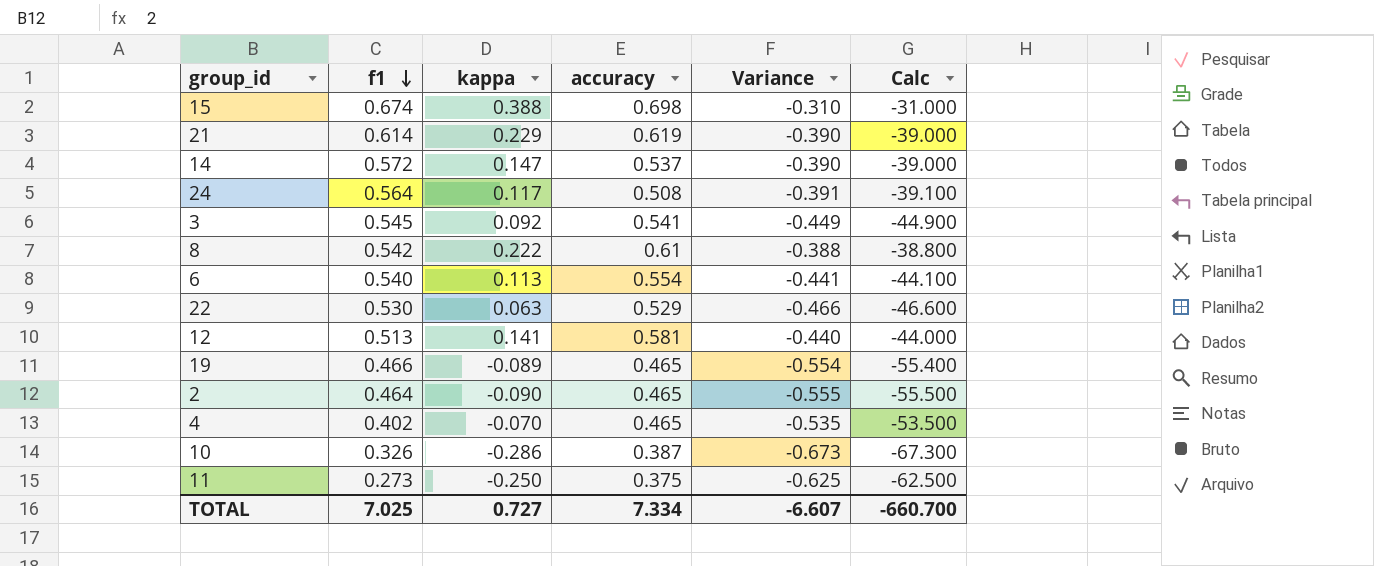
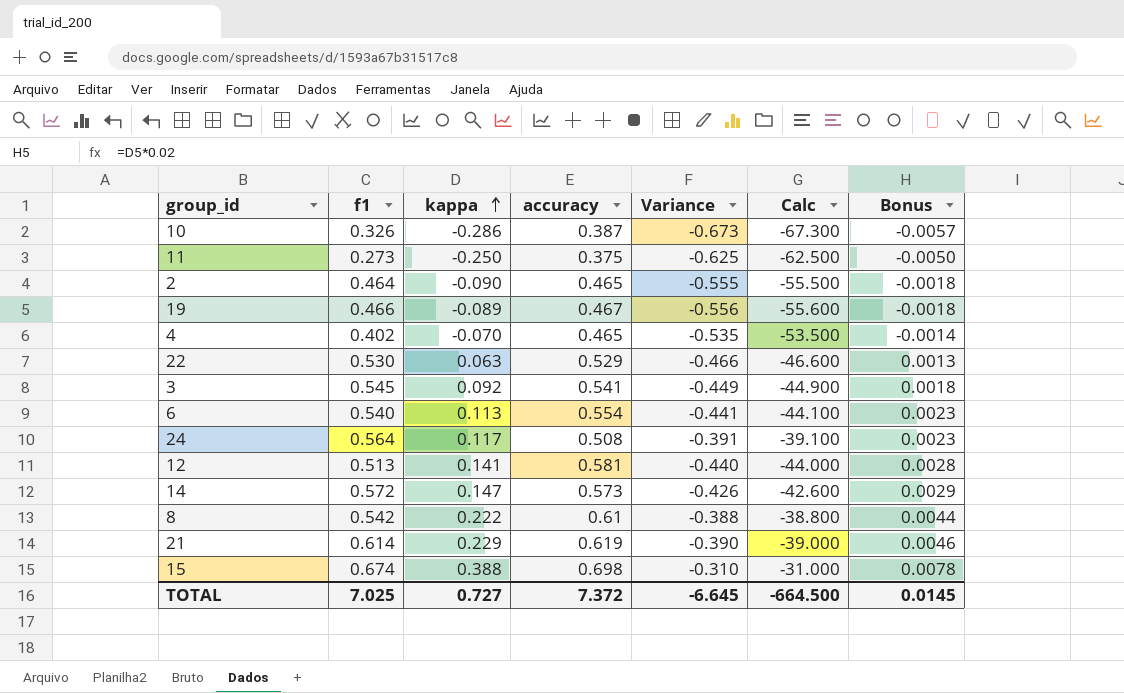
row order: f1 descending -> kappa ascending
column Bonus | formula: none -> [kappa] * 0.02
19 | accuracy: 0.465 -> 0.467
19 | Variance: -0.554 -> -0.556
19 | Calc: -55.400 -> -55.600
14 | accuracy: 0.537 -> 0.573
14 | Variance: -0.390 -> -0.426
14 | Calc: -39.000 -> -42.600
TOTAL | accuracy: 7.334 -> 7.372
TOTAL | Variance: -6.607 -> -6.645
TOTAL | Calc: -660.700 -> -664.500

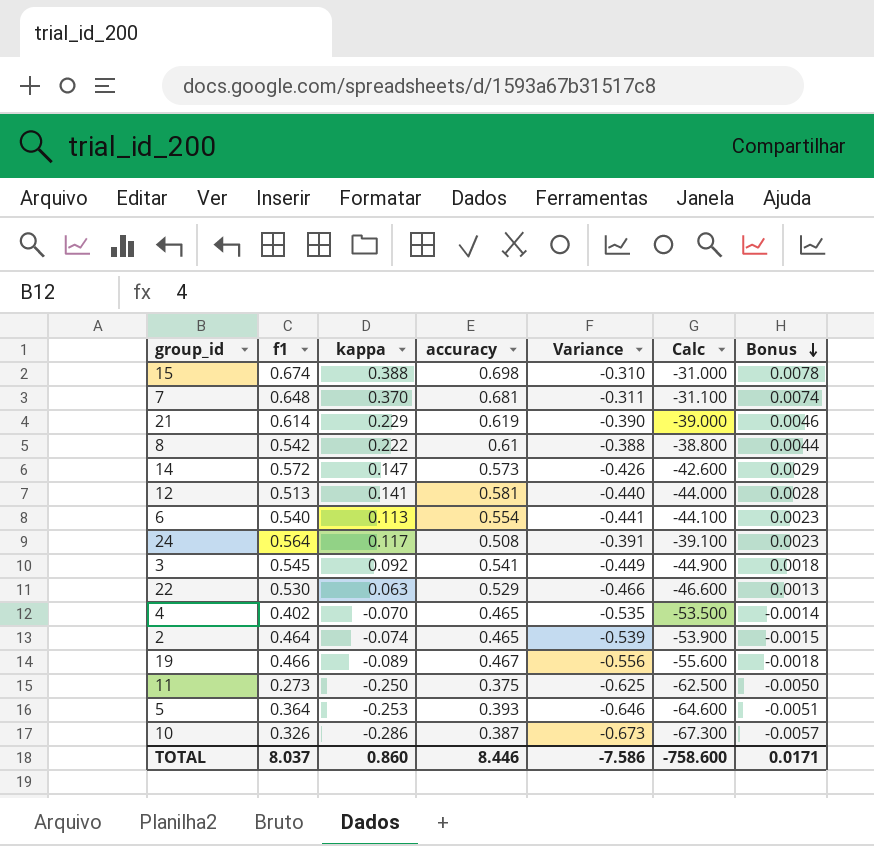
row order: kappa ascending -> Bonus descending
row 7: none -> 0.648 | 0.370 | 0.681 | -0.311 | -31.100 | 0.0074
2 | kappa: -0.090 -> -0.074
2 | Variance: -0.555 -> -0.539
2 | Calc: -55.500 -> -53.900
2 | Bonus: -0.0018 -> -0.0015
row 5: none -> 0.364 | -0.253 | 0.393 | -0.646 | -64.600 | -0.0051
TOTAL | f1: 7.025 -> 8.037
TOTAL | kappa: 0.727 -> 0.860
TOTAL | accuracy: 7.372 -> 8.446
TOTAL | Variance: -6.645 -> -7.586
TOTAL | Calc: -664.500 -> -758.600
TOTAL | Bonus: 0.0145 -> 0.0171

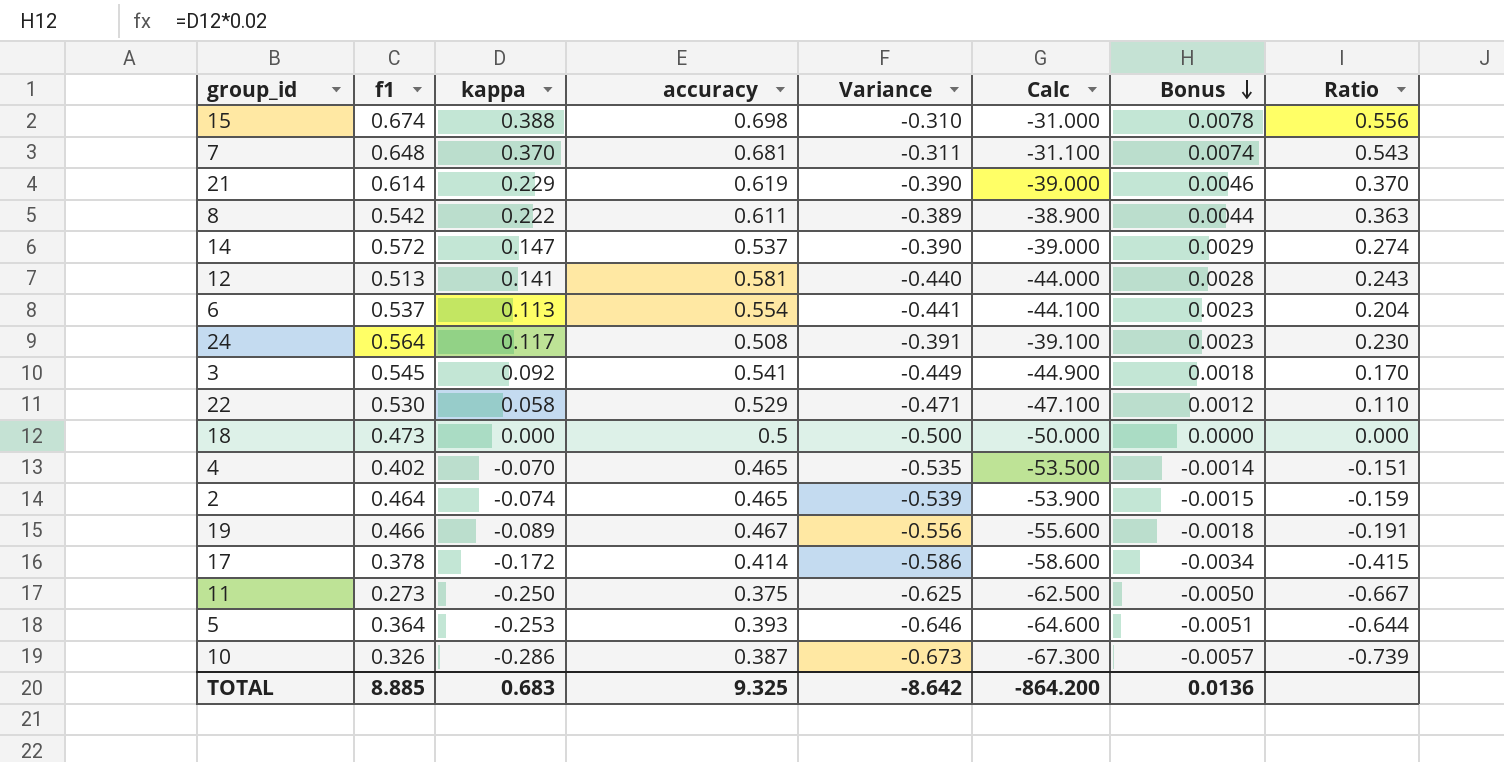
column Ratio | formula: none -> [kappa] / [accuracy]
8 | accuracy: 0.61 -> 0.611
8 | Variance: -0.388 -> -0.389
8 | Calc: -38.800 -> -38.900
14 | accuracy: 0.573 -> 0.537
14 | Variance: -0.426 -> -0.390
14 | Calc: -42.600 -> -39.000
6 | f1: 0.540 -> 0.537
22 | kappa: 0.063 -> 0.058
22 | Variance: -0.466 -> -0.471
22 | Calc: -46.600 -> -47.100
22 | Bonus: 0.0013 -> 0.0012
row 18: none -> 0.473 | 0.000 | 0.5 | -0.500 | -50.000 | 0.0000 | 0.000
row 17: none -> 0.378 | -0.172 | 0.414 | -0.586 | -58.600 | -0.0034 | -0.415
TOTAL | f1: 8.037 -> 8.885
TOTAL | kappa: 0.860 -> 0.683
TOTAL | accuracy: 8.446 -> 9.325
TOTAL | Variance: -7.586 -> -8.642
TOTAL | Calc: -758.600 -> -864.200
TOTAL | Bonus: 0.0171 -> 0.0136

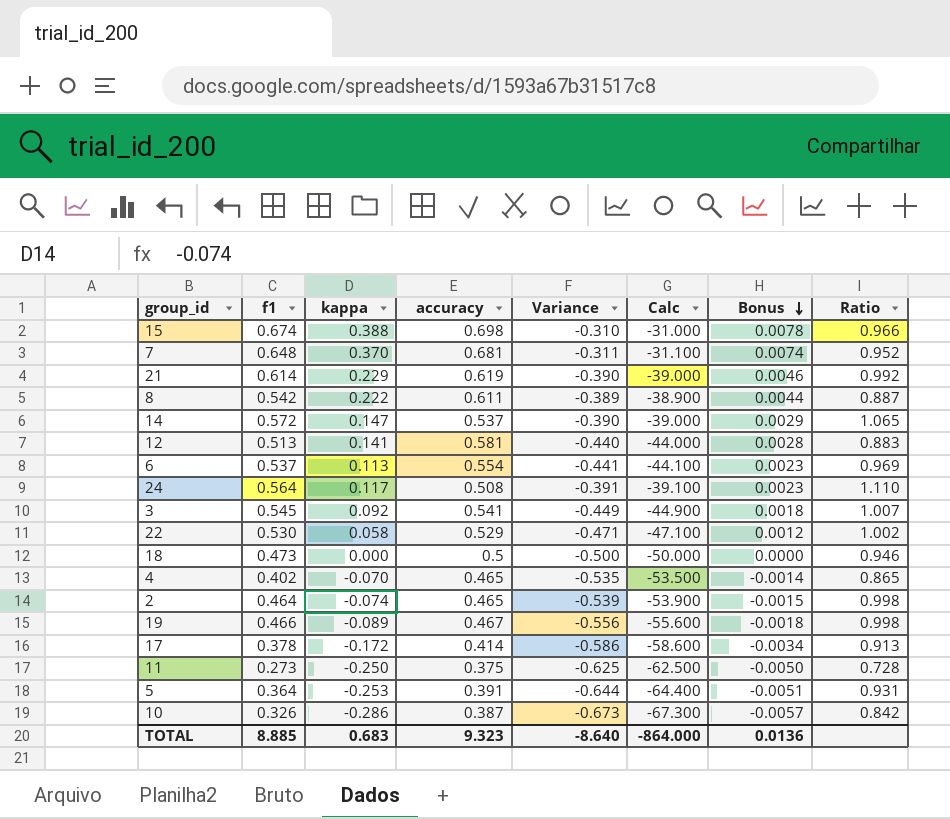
column Ratio | formula: [kappa] / [accuracy] -> [f1] / [accuracy]
5 | accuracy: 0.393 -> 0.391
5 | Variance: -0.646 -> -0.644
5 | Calc: -64.600 -> -64.400
TOTAL | accuracy: 9.325 -> 9.323
TOTAL | Variance: -8.642 -> -8.640
TOTAL | Calc: -864.200 -> -864.000

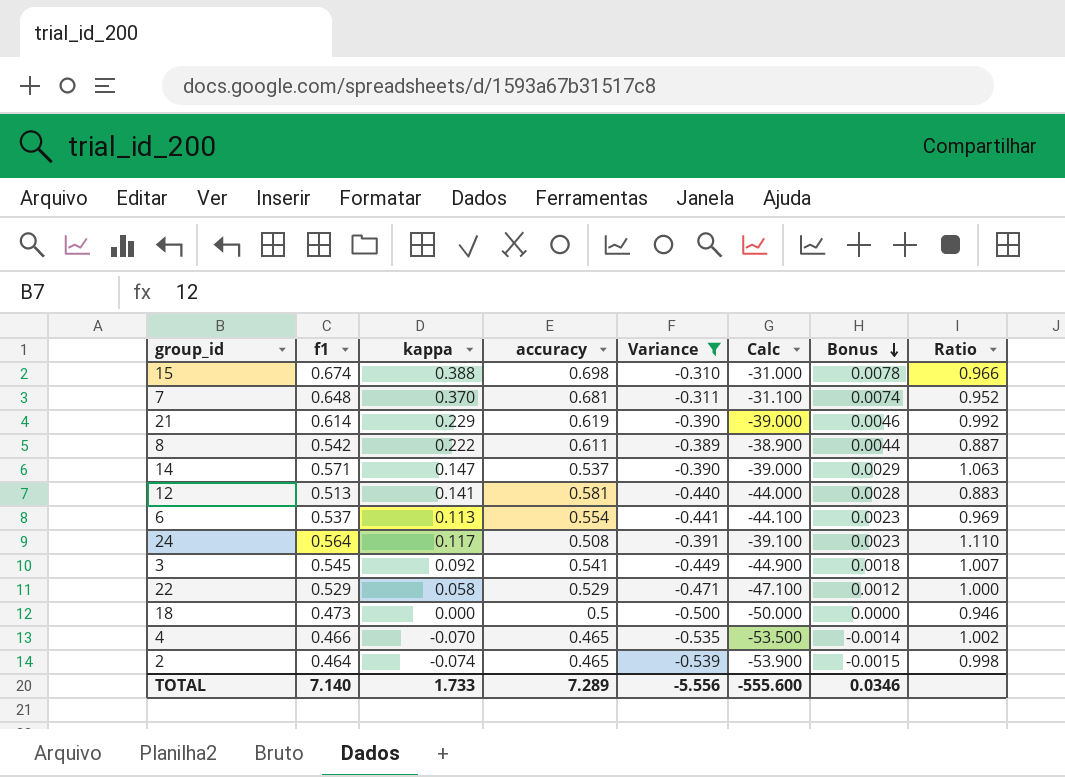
filter: none -> Variance >= -0.539
14 | f1: 0.572 -> 0.571
14 | Ratio: 1.065 -> 1.063
22 | f1: 0.530 -> 0.529
22 | Ratio: 1.002 -> 1.000
4 | f1: 0.402 -> 0.466
4 | Ratio: 0.865 -> 1.002
TOTAL | f1: 8.885 -> 7.140
TOTAL | kappa: 0.683 -> 1.733
TOTAL | accuracy: 9.323 -> 7.289
TOTAL | Variance: -8.640 -> -5.556
TOTAL | Calc: -864.000 -> -555.600
TOTAL | Bonus: 0.0136 -> 0.0346

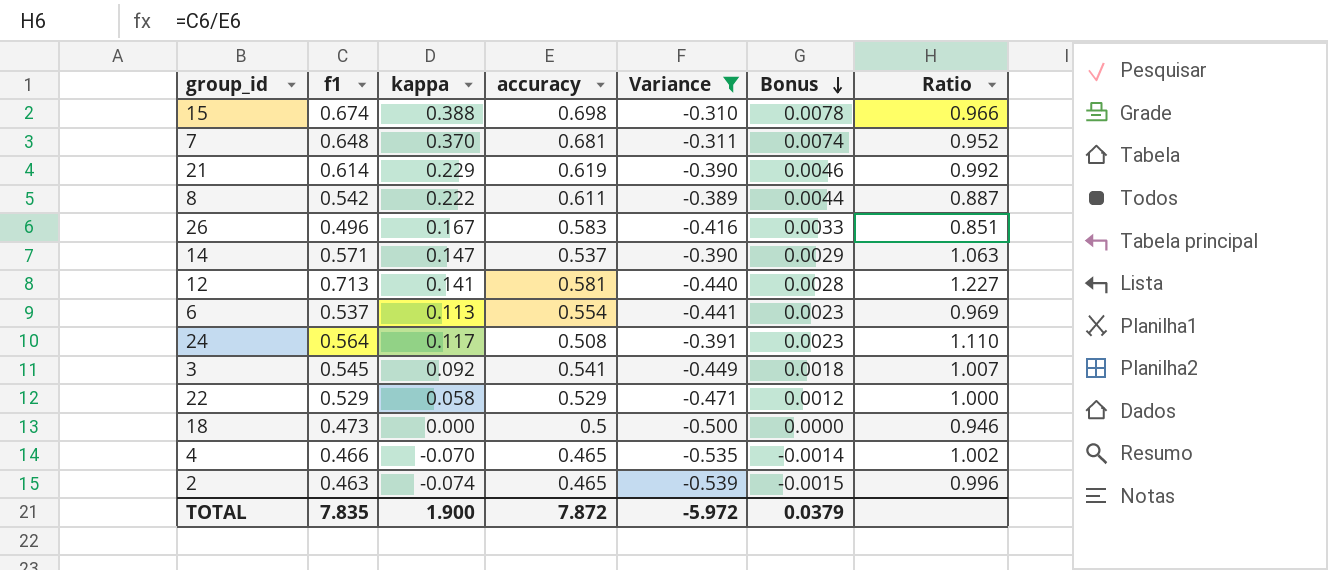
column Calc | formula: [Variance] * 100 -> none
row 26: none -> 0.496 | 0.167 | 0.583 | -0.416 | 0.0033 | 0.851
12 | f1: 0.513 -> 0.713
12 | Ratio: 0.883 -> 1.227
2 | f1: 0.464 -> 0.463
2 | Ratio: 0.998 -> 0.996
TOTAL | f1: 7.140 -> 7.835
TOTAL | kappa: 1.733 -> 1.900
TOTAL | accuracy: 7.289 -> 7.872
TOTAL | Variance: -5.556 -> -5.972
TOTAL | Bonus: 0.0346 -> 0.0379

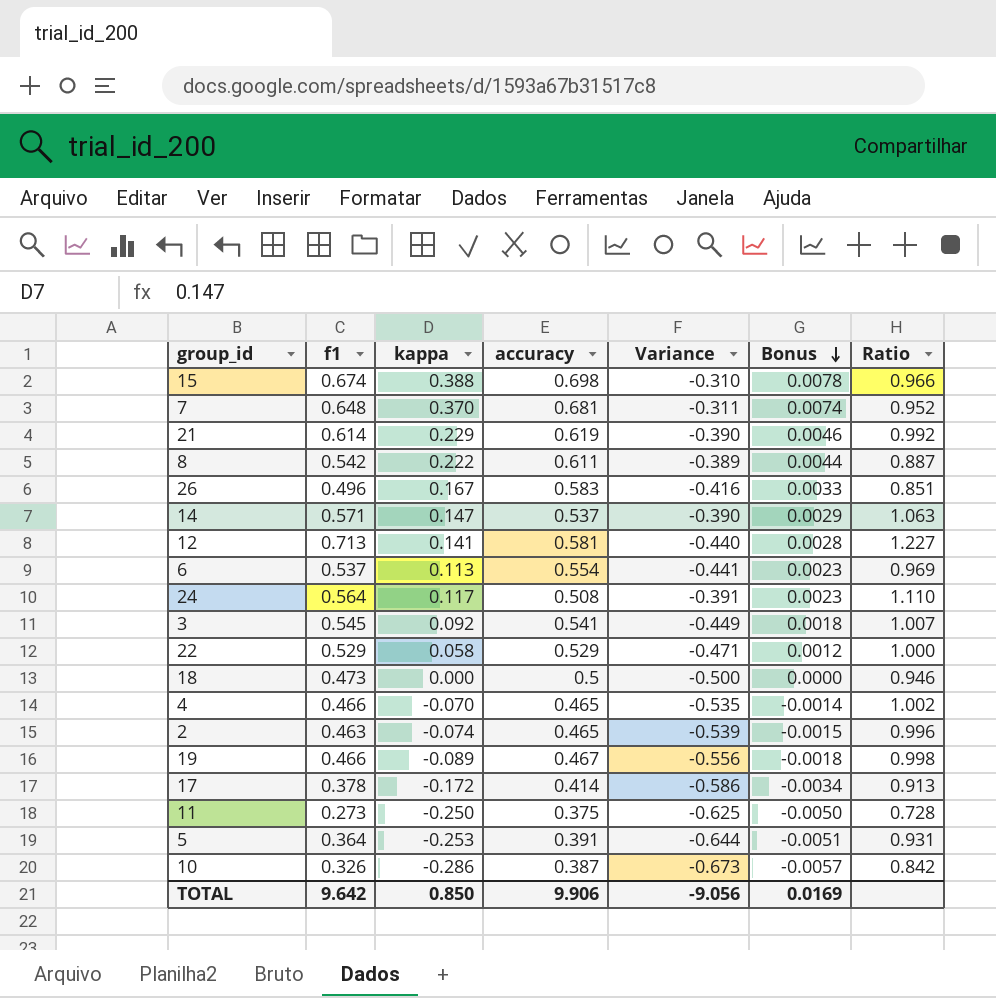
filter: Variance >= -0.539 -> none
TOTAL | f1: 7.835 -> 9.642
TOTAL | kappa: 1.900 -> 0.850
TOTAL | accuracy: 7.872 -> 9.906
TOTAL | Variance: -5.972 -> -9.056
TOTAL | Bonus: 0.0379 -> 0.0169

